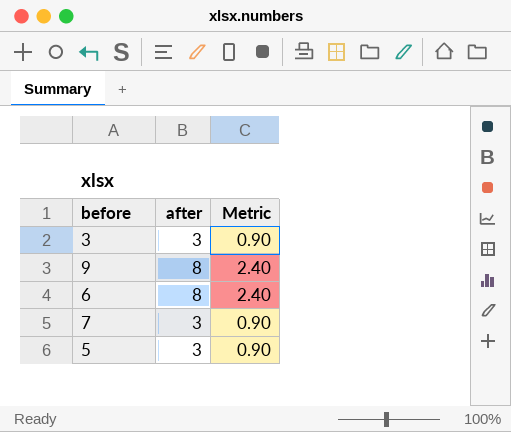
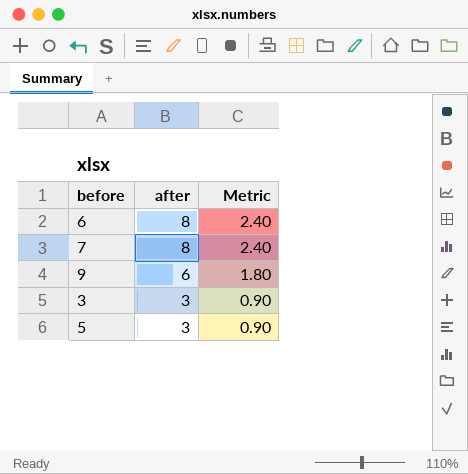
row order: none -> after descending
7 | after: 3 -> 8
7 | Metric: 0.90 -> 2.40
9 | after: 8 -> 6
9 | Metric: 2.40 -> 1.80

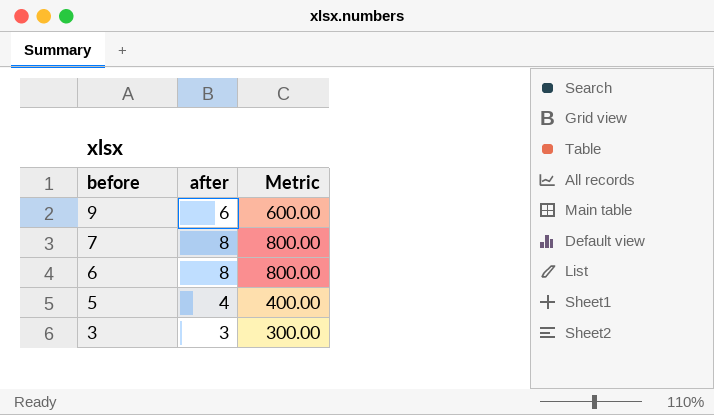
row order: after descending -> before descending
column Metric | formula: [after] * 0.3 -> [after] * 100
5 | after: 3 -> 4

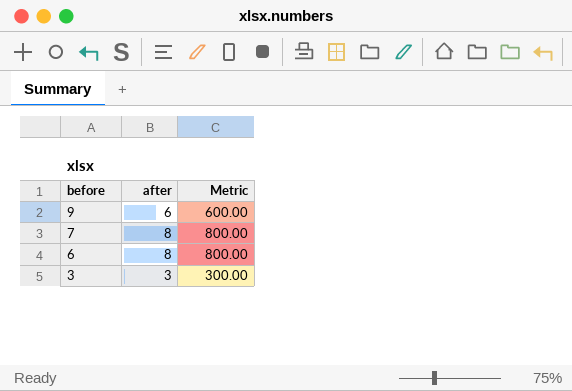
row 5: 4 | 400.00 -> none

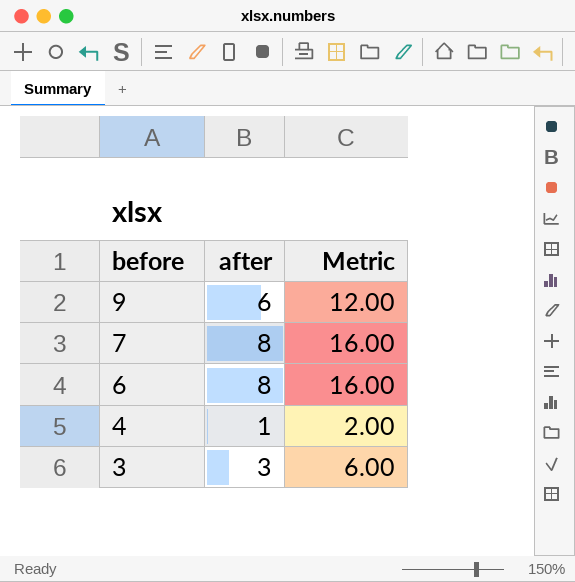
column Metric | formula: [after] * 100 -> [after] * 2
row 4: none -> 1 | 2.00

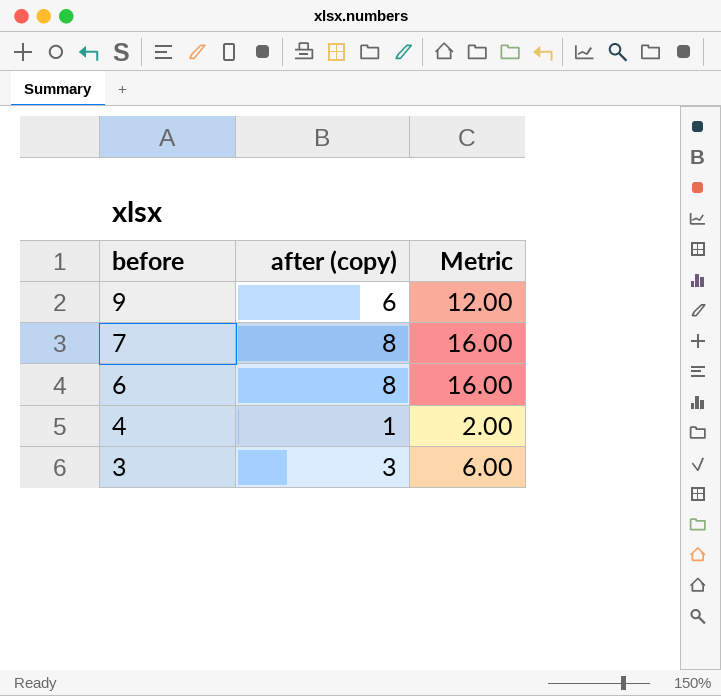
column name: after -> after (copy)

